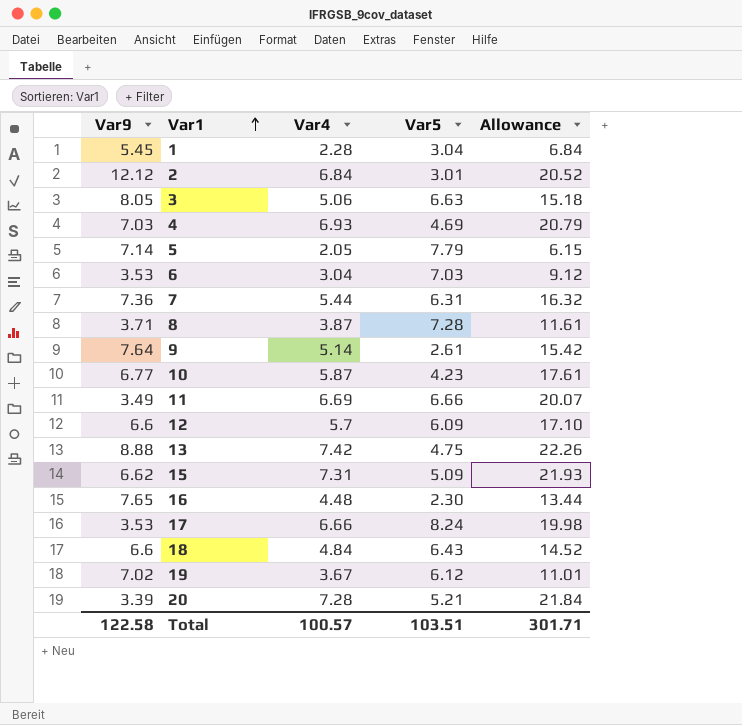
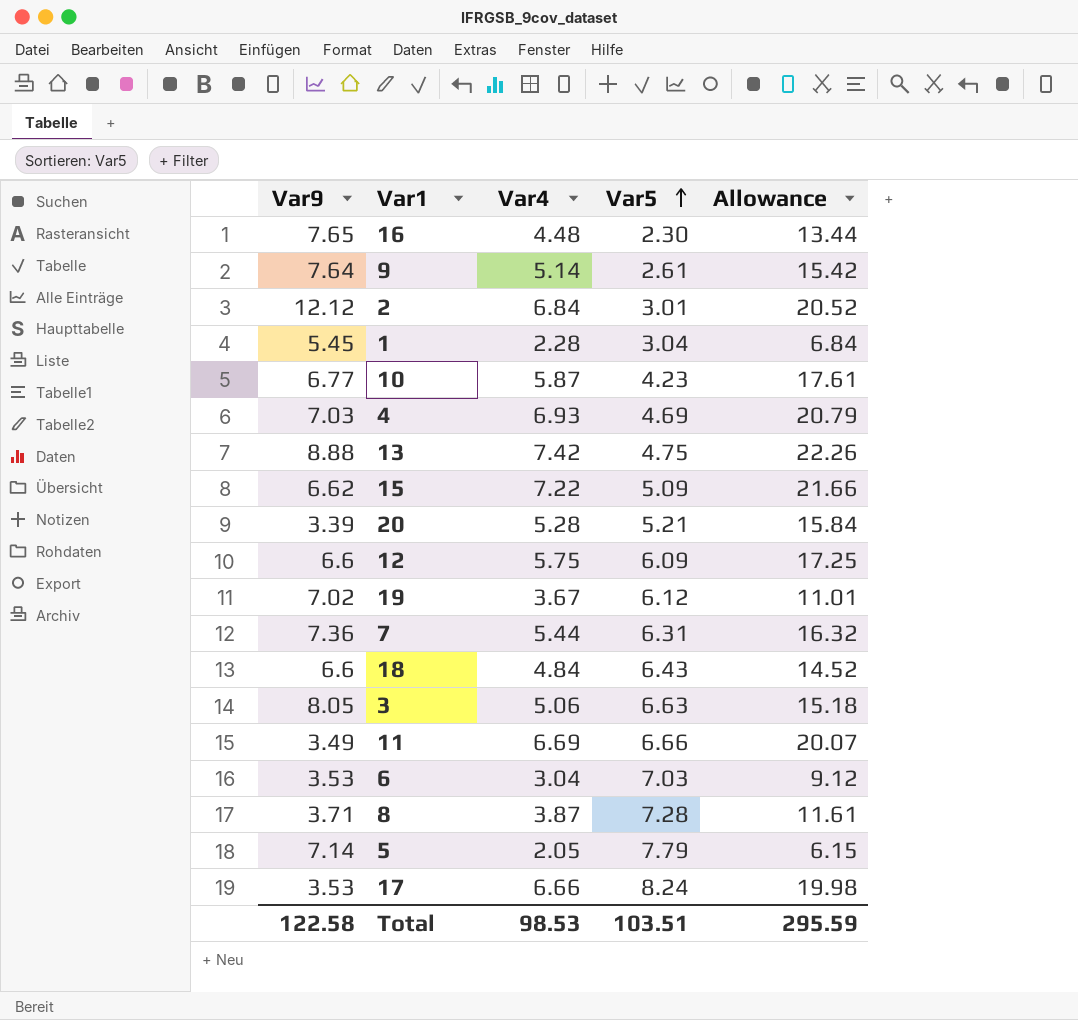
row order: Var1 ascending -> Var5 ascending
15 | Var4: 7.31 -> 7.22
15 | Allowance: 21.93 -> 21.66
20 | Var4: 7.28 -> 5.28
20 | Allowance: 21.84 -> 15.84
12 | Var4: 5.7 -> 5.75
12 | Allowance: 17.10 -> 17.25
Total | Var4: 100.57 -> 98.53
Total | Allowance: 301.71 -> 295.59

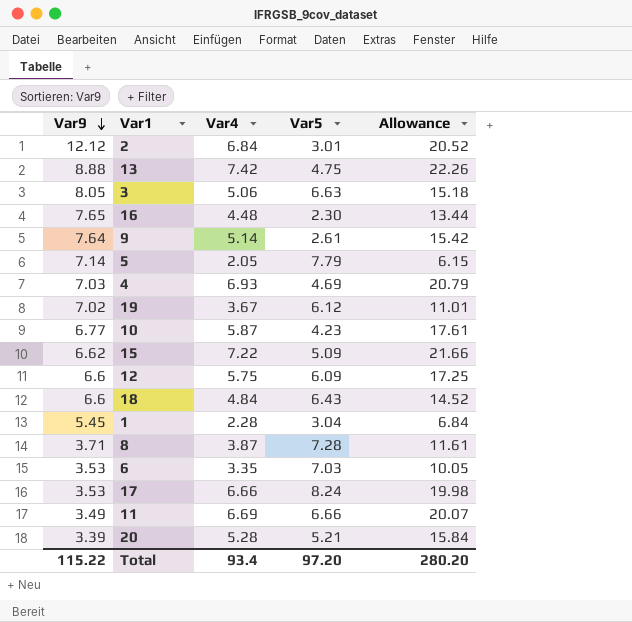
row order: Var5 ascending -> Var9 descending
row 7: 7.36 | 5.44 | 6.31 | 16.32 -> none
6 | Var4: 3.04 -> 3.35
6 | Allowance: 9.12 -> 10.05
Total | Var9: 122.58 -> 115.22
Total | Var4: 98.53 -> 93.4
Total | Var5: 103.51 -> 97.20
Total | Allowance: 295.59 -> 280.20

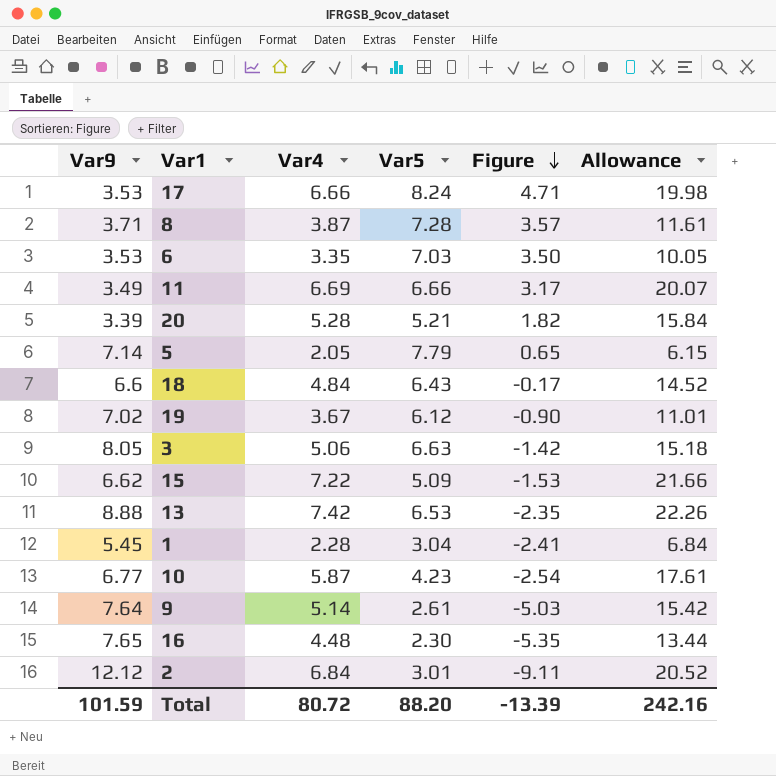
row order: Var9 descending -> Figure descending
column Figure | formula: none -> [Var5] - [Var9]
row 4: 7.03 | 6.93 | 4.69 | 20.79 -> none
row 12: 6.6 | 5.75 | 6.09 | 17.25 -> none
13 | Var5: 4.75 -> 6.53
Total | Var9: 115.22 -> 101.59
Total | Var4: 93.4 -> 80.72
Total | Var5: 97.20 -> 88.20
Total | Allowance: 280.20 -> 242.16

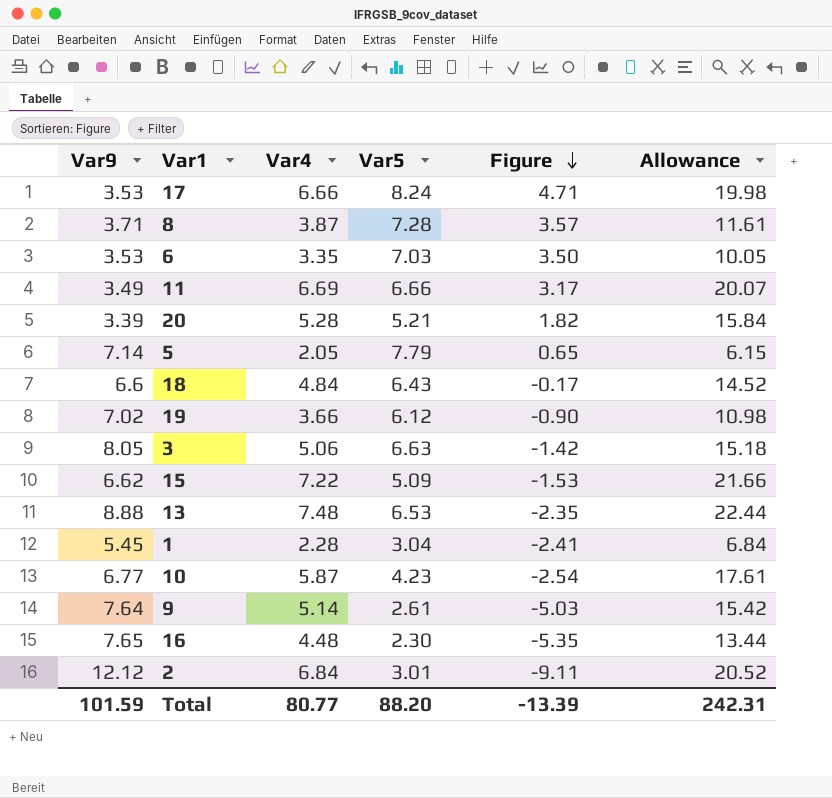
19 | Var4: 3.67 -> 3.66
19 | Allowance: 11.01 -> 10.98
13 | Var4: 7.42 -> 7.48
13 | Allowance: 22.26 -> 22.44
Total | Var4: 80.72 -> 80.77
Total | Allowance: 242.16 -> 242.31

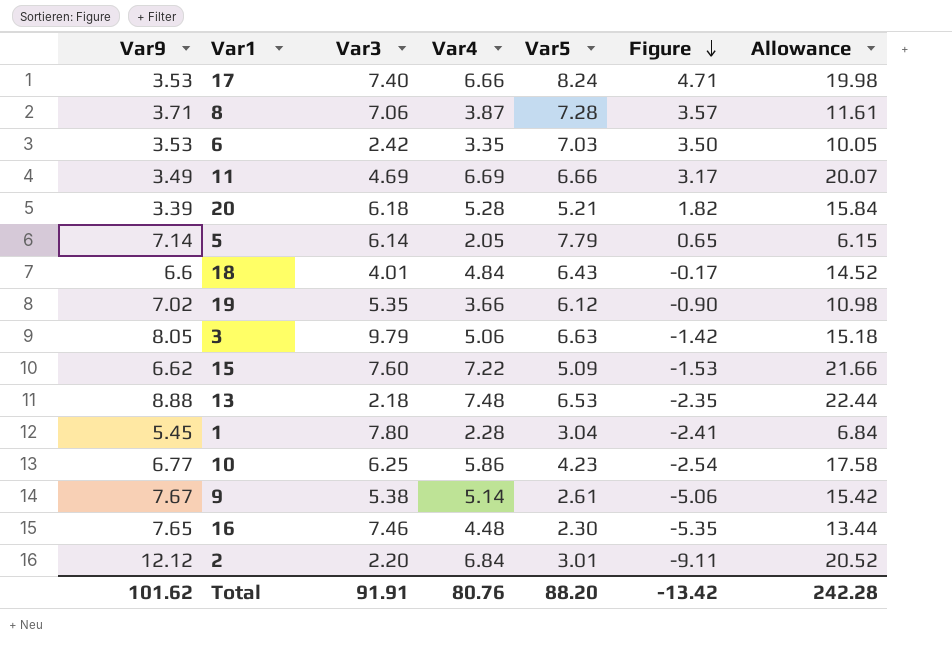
column Var3 | position: none -> 3
10 | Var4: 5.87 -> 5.86
10 | Allowance: 17.61 -> 17.58
9 | Var9: 7.64 -> 7.67
9 | Figure: -5.03 -> -5.06
Total | Var9: 101.59 -> 101.62
Total | Var4: 80.77 -> 80.76
Total | Figure: -13.39 -> -13.42
Total | Allowance: 242.31 -> 242.28

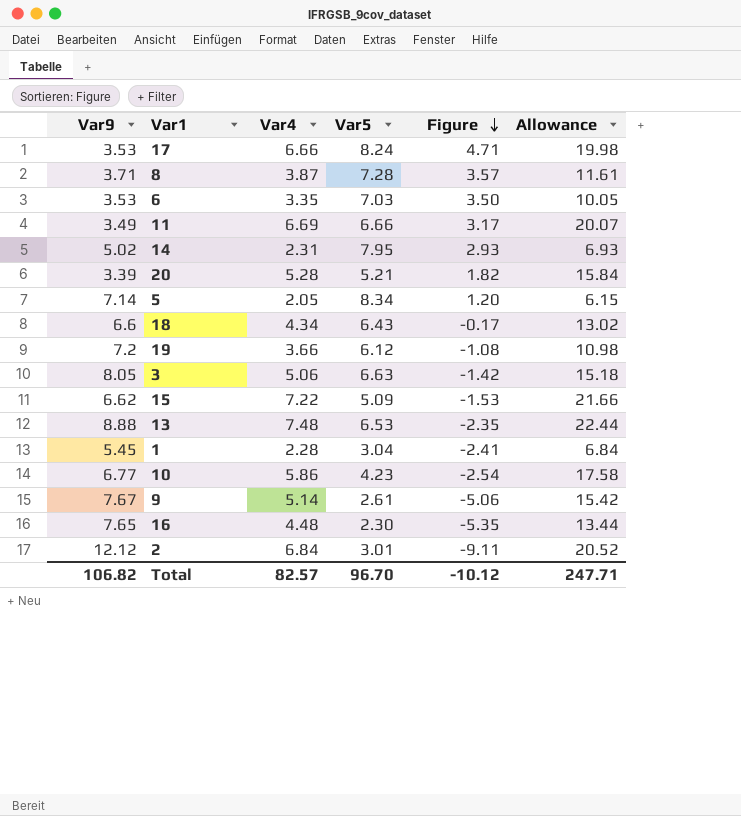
column Var3 | position: 3 -> none
row 14: none -> 5.02 | 2.31 | 7.95 | 2.93 | 6.93
5 | Var5: 7.79 -> 8.34
5 | Figure: 0.65 -> 1.20
18 | Var4: 4.84 -> 4.34
18 | Allowance: 14.52 -> 13.02
19 | Var9: 7.02 -> 7.2
19 | Figure: -0.90 -> -1.08
Total | Var9: 101.62 -> 106.82
Total | Var4: 80.76 -> 82.57
Total | Var5: 88.20 -> 96.70
Total | Figure: -13.42 -> -10.12
Total | Allowance: 242.28 -> 247.71

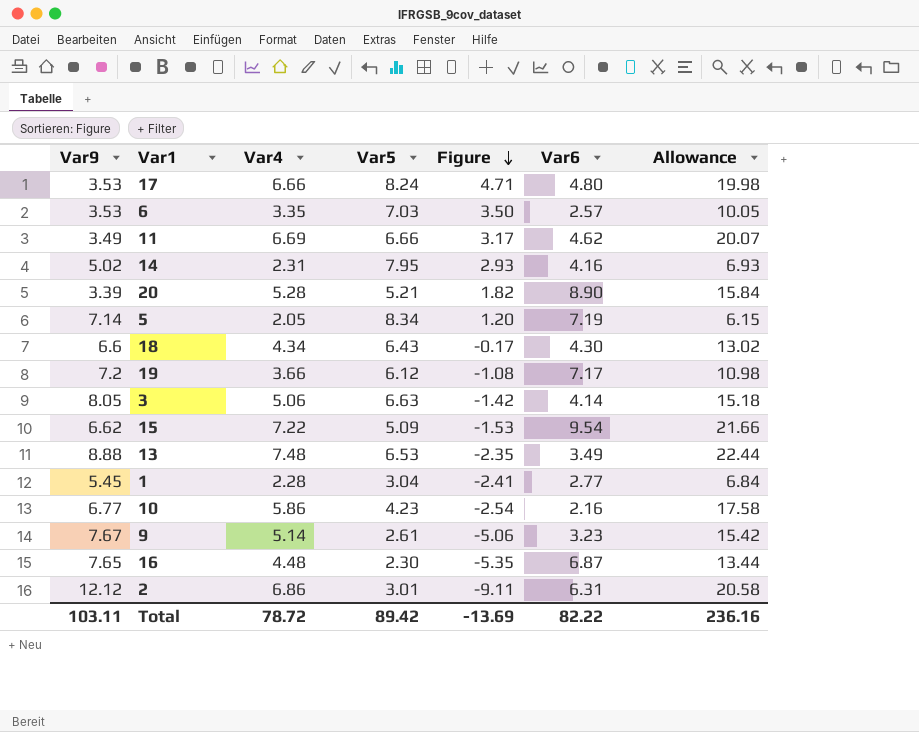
column Var6 | position: none -> 6
row 8: 3.71 | 3.87 | 7.28 | 3.57 | 11.61 -> none
2 | Var4: 6.84 -> 6.86
2 | Allowance: 20.52 -> 20.58
Total | Var9: 106.82 -> 103.11
Total | Var4: 82.57 -> 78.72
Total | Var5: 96.70 -> 89.42
Total | Figure: -10.12 -> -13.69
Total | Allowance: 247.71 -> 236.16

